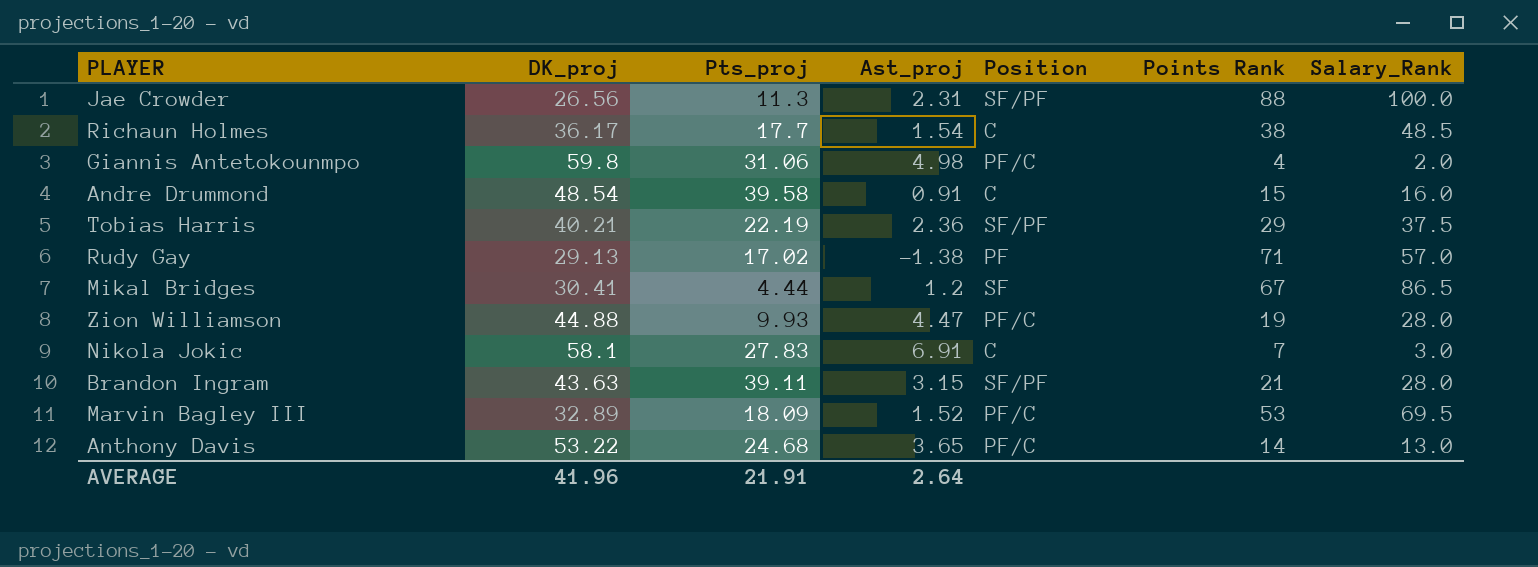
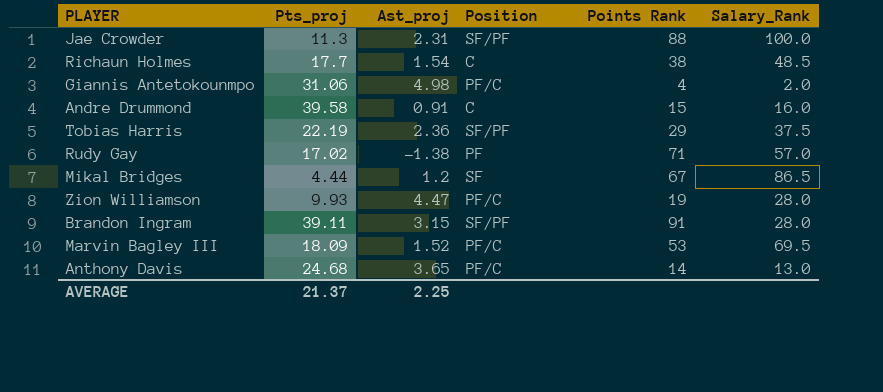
column DK_proj | position: 2 -> none
row Nikola Jokic: 58.1 | 27.83 | 6.91 | C | 7 | 3.0 -> none
Brandon Ingram | Points Rank: 21 -> 91
AVERAGE | Pts_proj: 21.91 -> 21.37
AVERAGE | Ast_proj: 2.64 -> 2.25

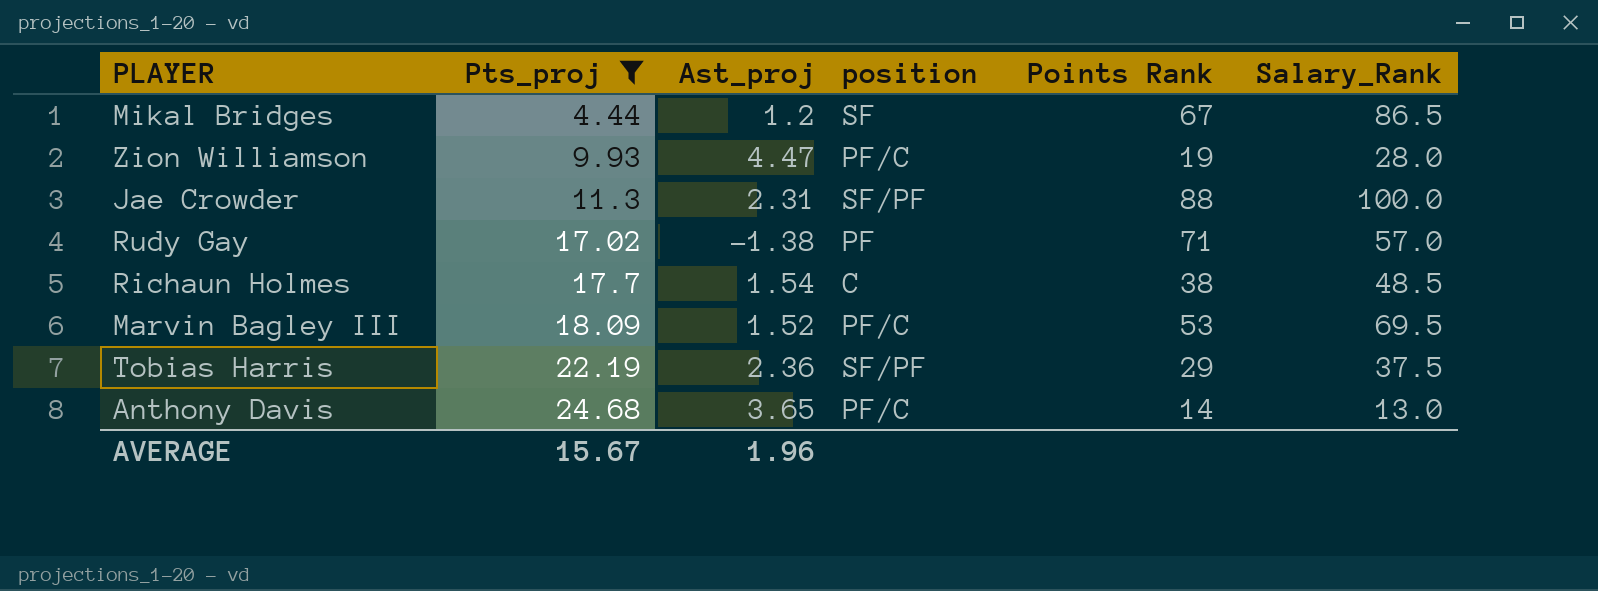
filter: none -> Pts_proj <= 24.68
row order: none -> Pts_proj ascending
column name: Position -> position
AVERAGE | Pts_proj: 21.37 -> 15.67
AVERAGE | Ast_proj: 2.25 -> 1.96

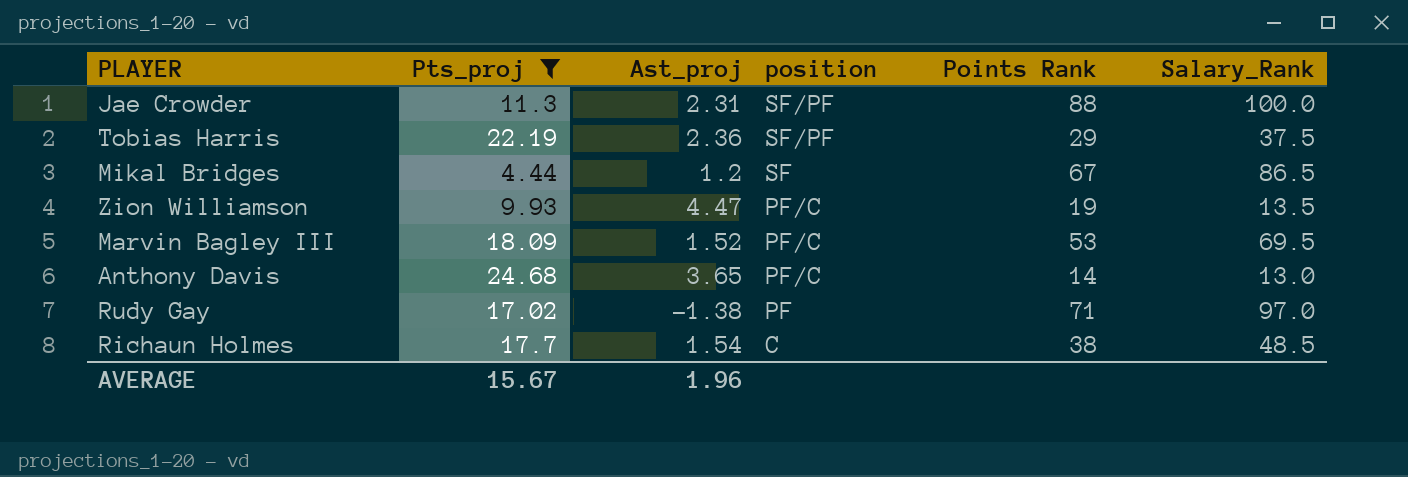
row order: Pts_proj ascending -> position descending
Zion Williamson | Salary_Rank: 28.0 -> 13.5
Rudy Gay | Salary_Rank: 57.0 -> 97.0

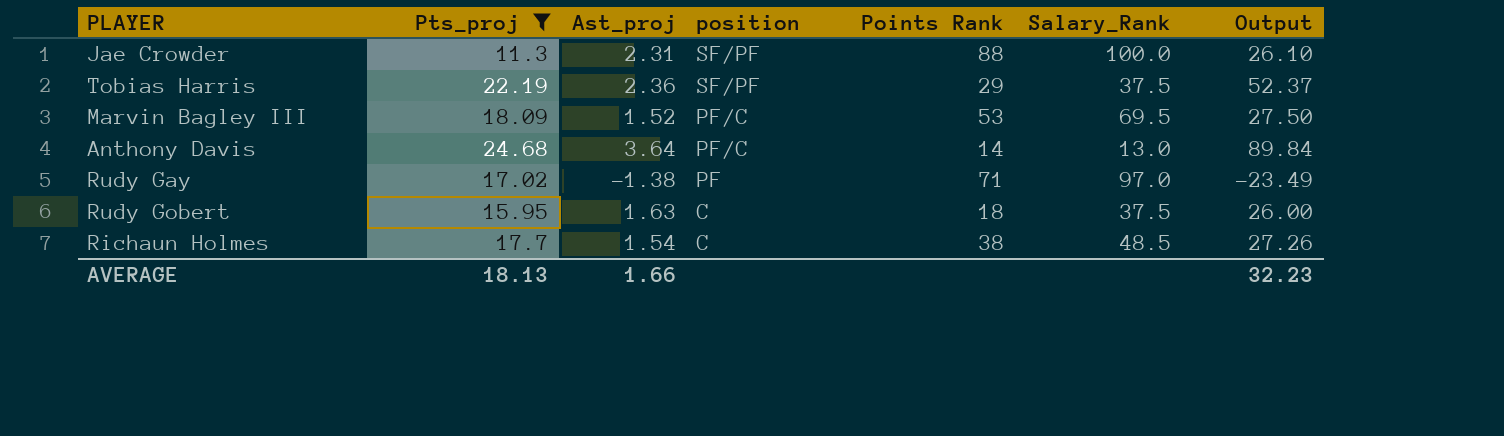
column Output | formula: none -> [Pts_proj] * [Ast_proj]
row Mikal Bridges: 4.44 | 1.2 | SF | 67 | 86.5 -> none
row Zion Williamson: 9.93 | 4.47 | PF/C | 19 | 13.5 -> none
Anthony Davis | Ast_proj: 3.65 -> 3.64
row Rudy Gobert: none -> 15.95 | 1.63 | C | 18 | 37.5 | 26.00
AVERAGE | Pts_proj: 15.67 -> 18.13
AVERAGE | Ast_proj: 1.96 -> 1.66

